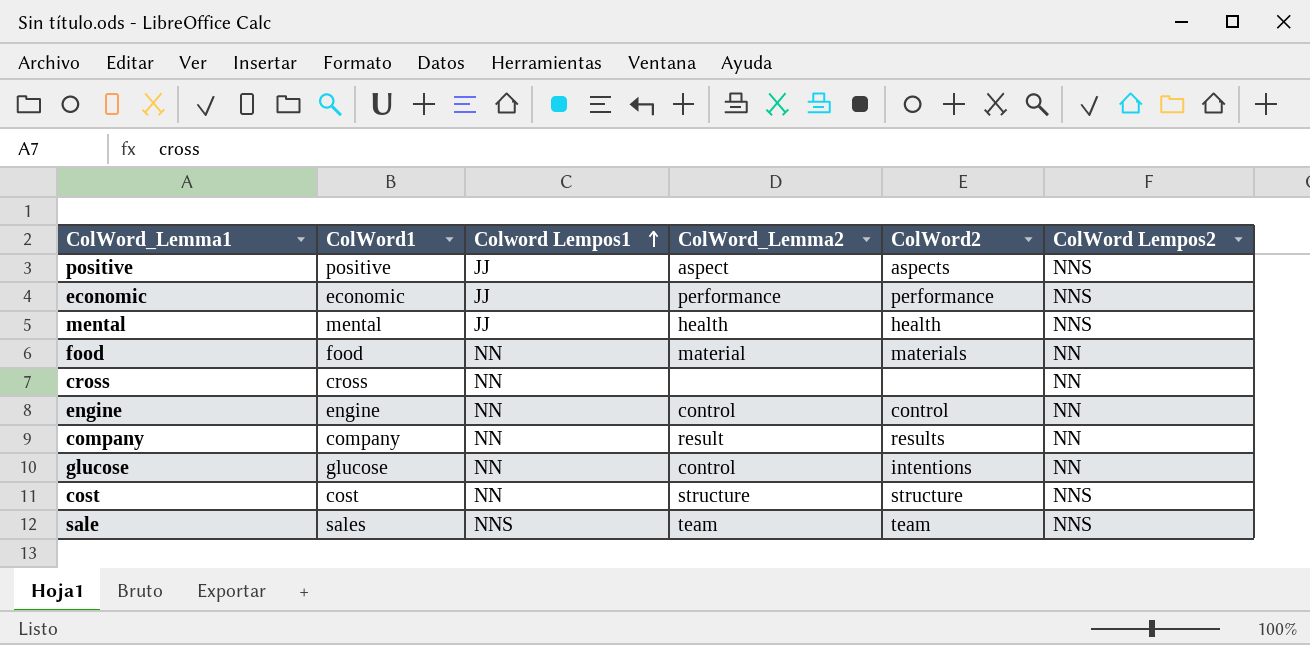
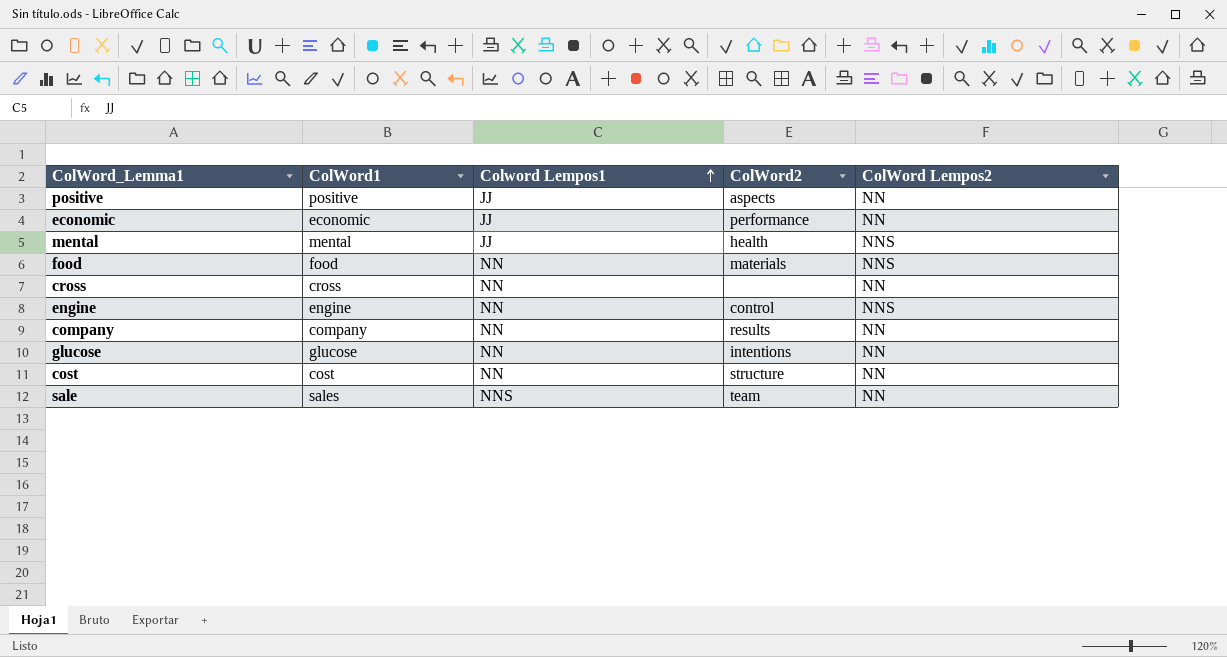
column ColWord_Lemma2 | position: 4 -> none
positive | ColWord Lempos2: NNS -> NN
economic | ColWord Lempos2: NNS -> NN
food | ColWord Lempos2: NN -> NNS
engine | ColWord Lempos2: NN -> NNS
cost | ColWord Lempos2: NNS -> NN
sale | ColWord Lempos2: NNS -> NN

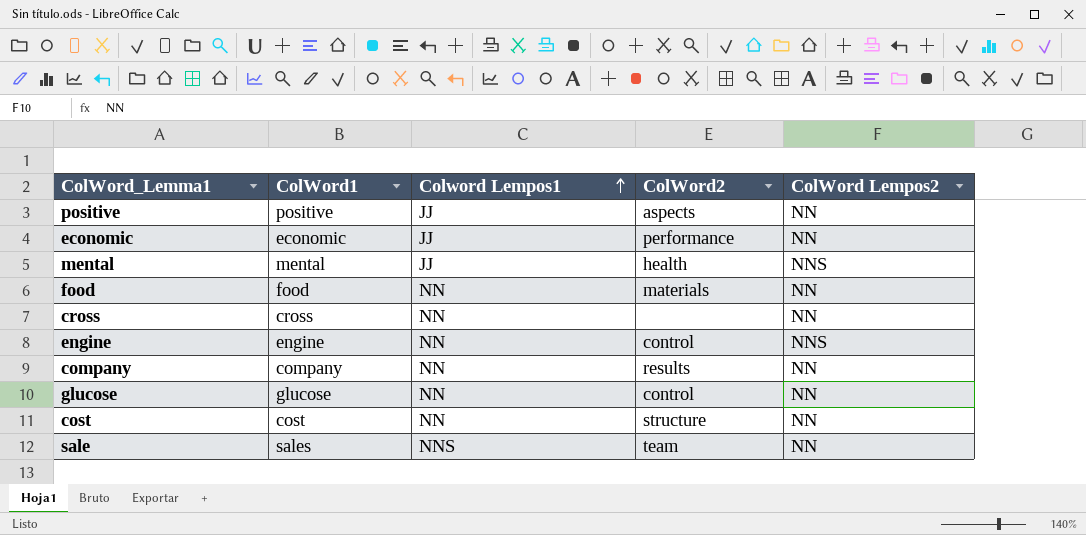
food | ColWord Lempos2: NNS -> NN
glucose | ColWord2: intentions -> control

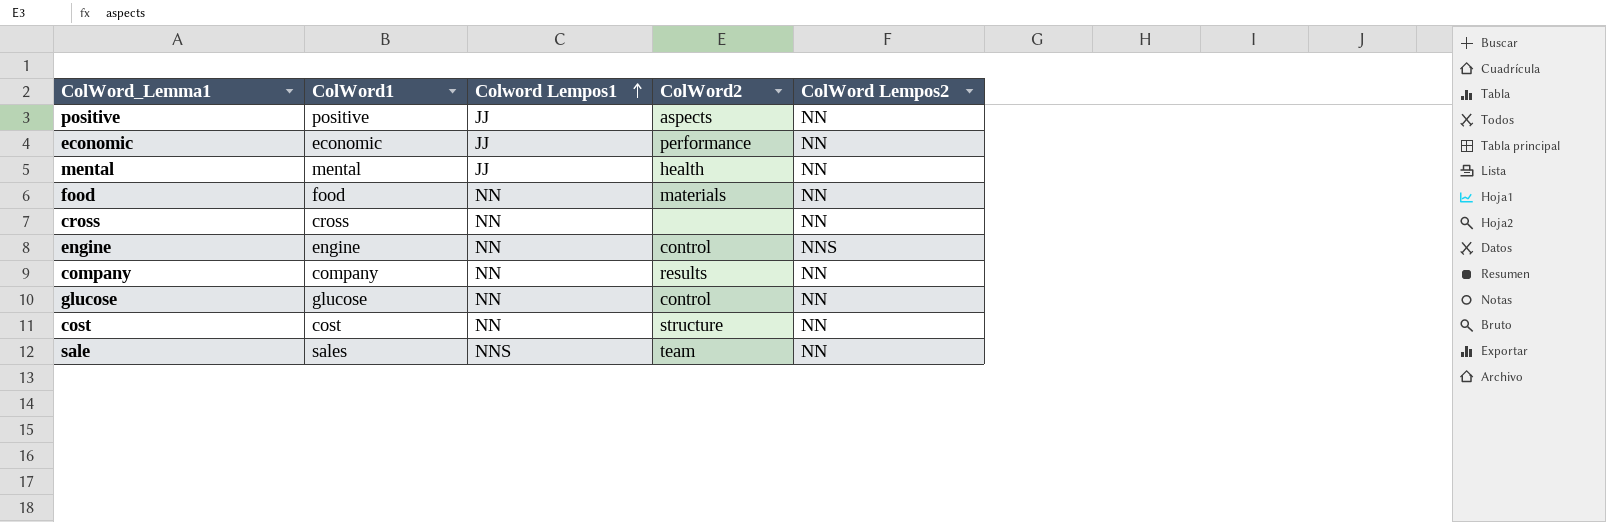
mental | ColWord Lempos2: NNS -> NN

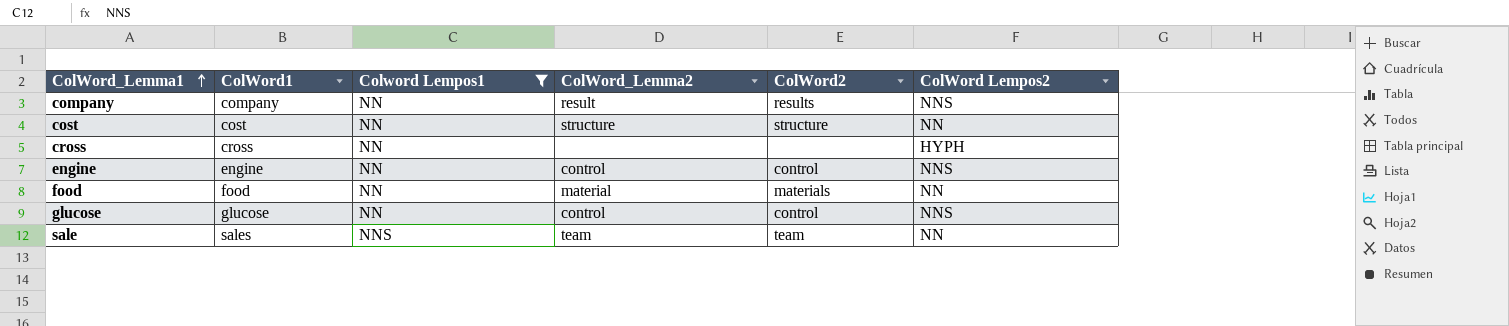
filter: none -> Colword Lempos1 != JJ
row order: Colword Lempos1 ascending -> ColWord_Lemma1 ascending
column ColWord_Lemma2 | position: none -> 4
company | ColWord Lempos2: NN -> NNS
cross | ColWord Lempos2: NN -> HYPH
glucose | ColWord Lempos2: NN -> NNS

